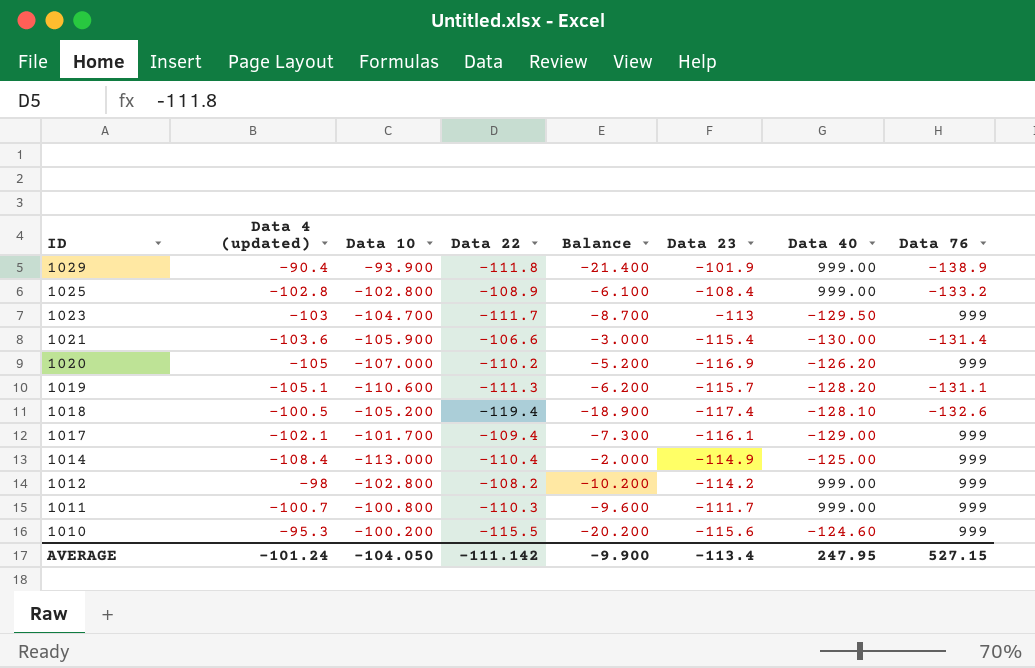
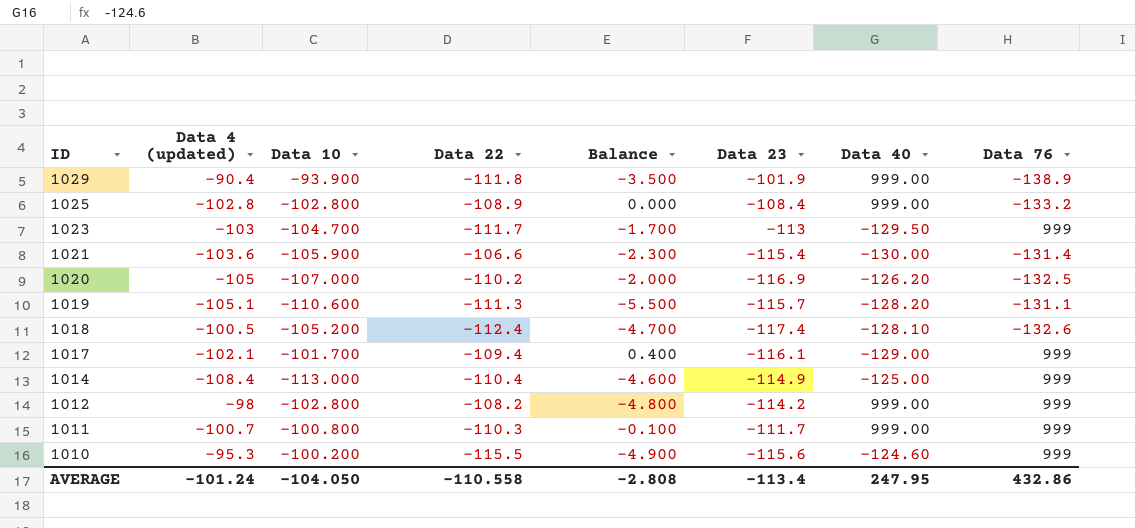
column Balance | formula: [Data 22] - [Data 4 (updated)] -> [Data 10] - [Data 4 (updated)]
1020 | Data 76: 999 -> -132.5
1018 | Data 22: -119.4 -> -112.4
AVERAGE | Data 22: -111.142 -> -110.558
AVERAGE | Balance: -9.900 -> -2.808
AVERAGE | Data 76: 527.15 -> 432.86

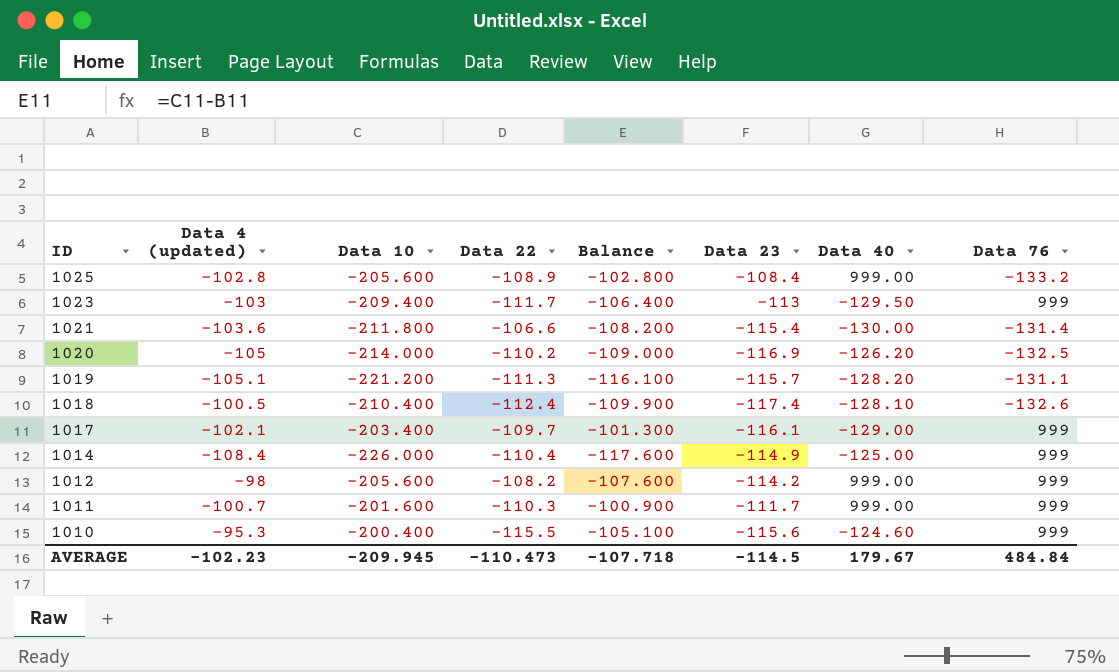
row 1029: -90.4 | -93.900 | -111.8 | -3.500 | -101.9 | 999.00 | -138.9 -> none
1025 | Data 10: -102.800 -> -205.600
1025 | Balance: 0.000 -> -102.800
1023 | Data 10: -104.700 -> -209.400
1023 | Balance: -1.700 -> -106.400
1021 | Data 10: -105.900 -> -211.800
1021 | Balance: -2.300 -> -108.200
1020 | Data 10: -107.000 -> -214.000
1020 | Balance: -2.000 -> -109.000
1019 | Data 10: -110.600 -> -221.200
1019 | Balance: -5.500 -> -116.100
1018 | Data 10: -105.200 -> -210.400
1018 | Balance: -4.700 -> -109.900
1017 | Data 10: -101.700 -> -203.400
1017 | Data 22: -109.4 -> -109.7
1017 | Balance: 0.400 -> -101.300
1014 | Data 10: -113.000 -> -226.000
1014 | Balance: -4.600 -> -117.600
1012 | Data 10: -102.800 -> -205.600
1012 | Balance: -4.800 -> -107.600
1011 | Data 10: -100.800 -> -201.600
1011 | Balance: -0.100 -> -100.900
1010 | Data 10: -100.200 -> -200.400
1010 | Balance: -4.900 -> -105.100
AVERAGE | Data 4 (updated): -101.24 -> -102.23
AVERAGE | Data 10: -104.050 -> -209.945
AVERAGE | Data 22: -110.558 -> -110.473
AVERAGE | Balance: -2.808 -> -107.718
AVERAGE | Data 23: -113.4 -> -114.5
AVERAGE | Data 40: 247.95 -> 179.67
AVERAGE | Data 76: 432.86 -> 484.84

